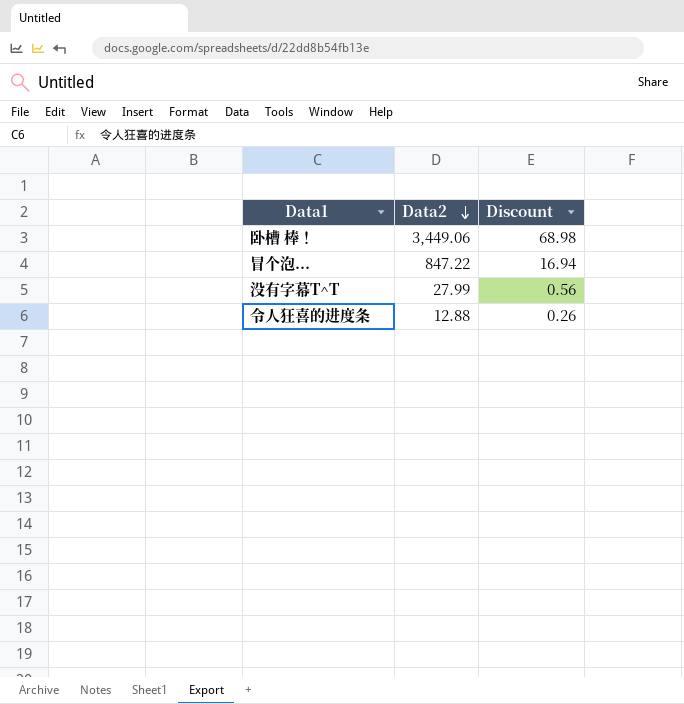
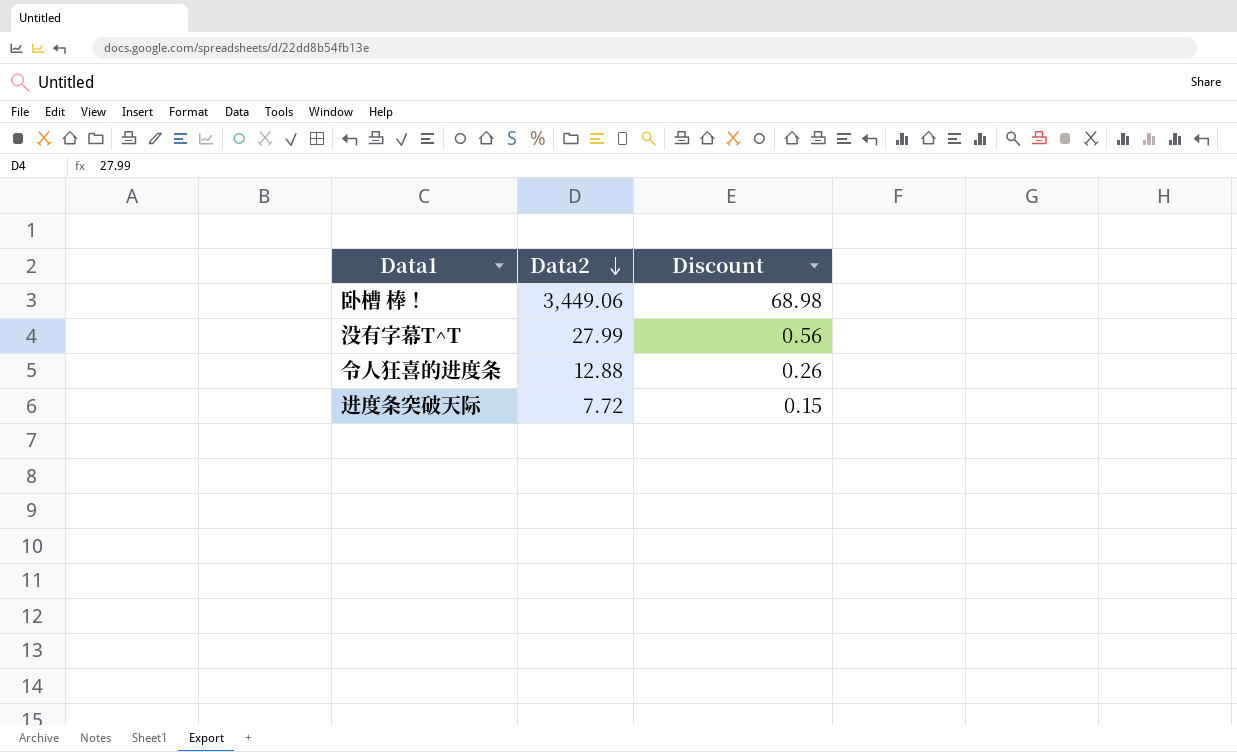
row 冒个泡...: 847.22 | 16.94 -> none
row 进度条突破天际: none -> 7.72 | 0.15

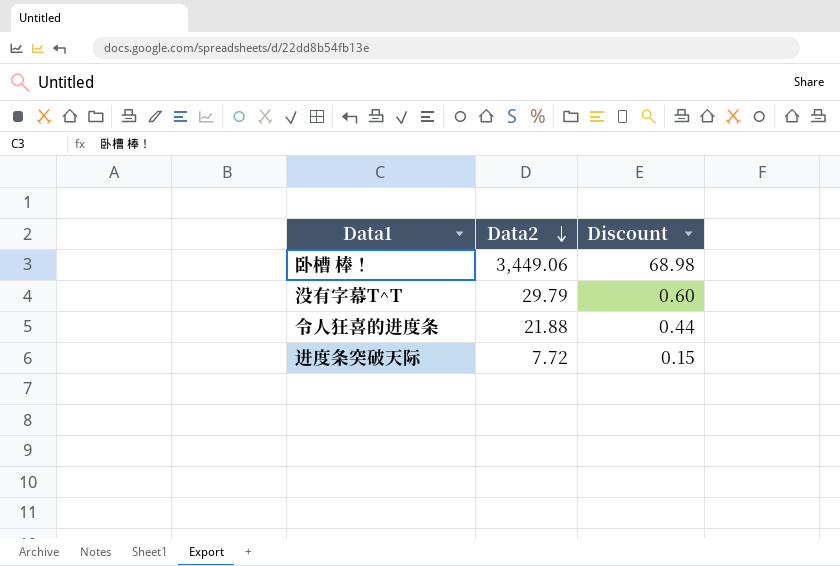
没有字幕T^T | Data2: 27.99 -> 29.79
没有字幕T^T | Discount: 0.56 -> 0.60
令人狂喜的进度条 | Data2: 12.88 -> 21.88
令人狂喜的进度条 | Discount: 0.26 -> 0.44

